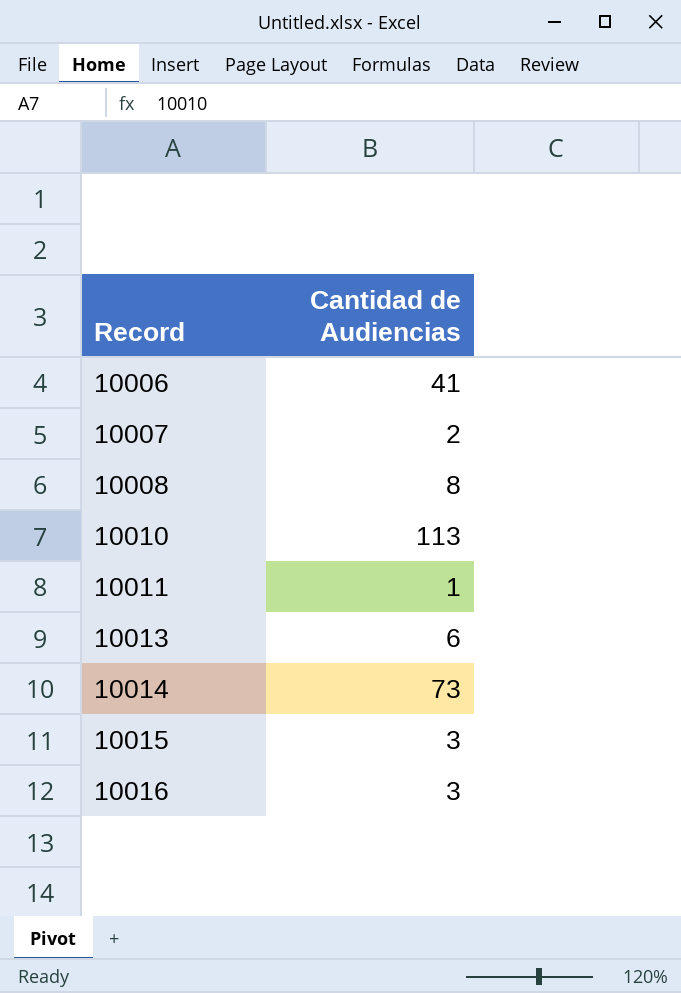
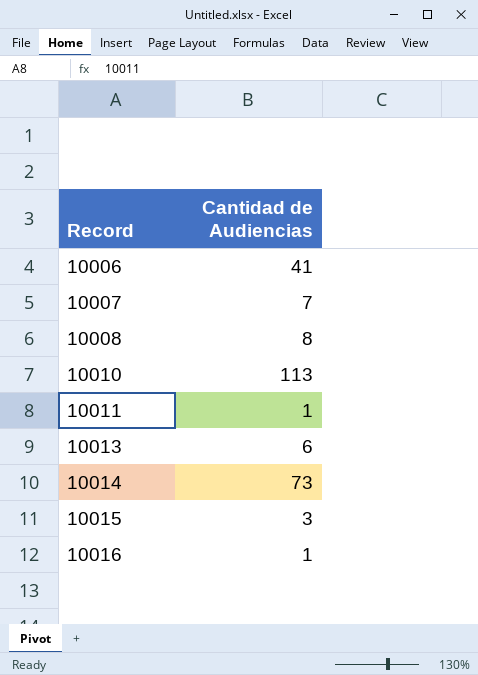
10007 | Cantidad de Audiencias: 2 -> 7
10016 | Cantidad de Audiencias: 3 -> 1

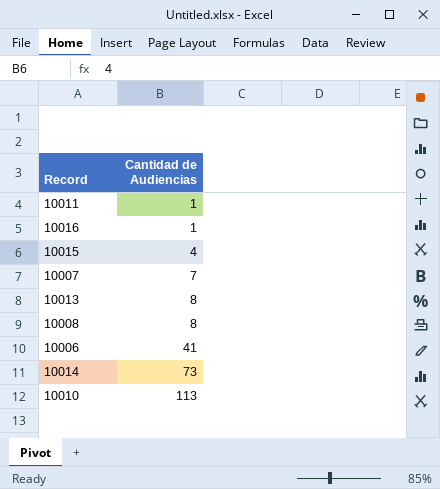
row order: Record ascending -> Cantidad de Audiencias ascending
10015 | Cantidad de Audiencias: 3 -> 4
10013 | Cantidad de Audiencias: 6 -> 8

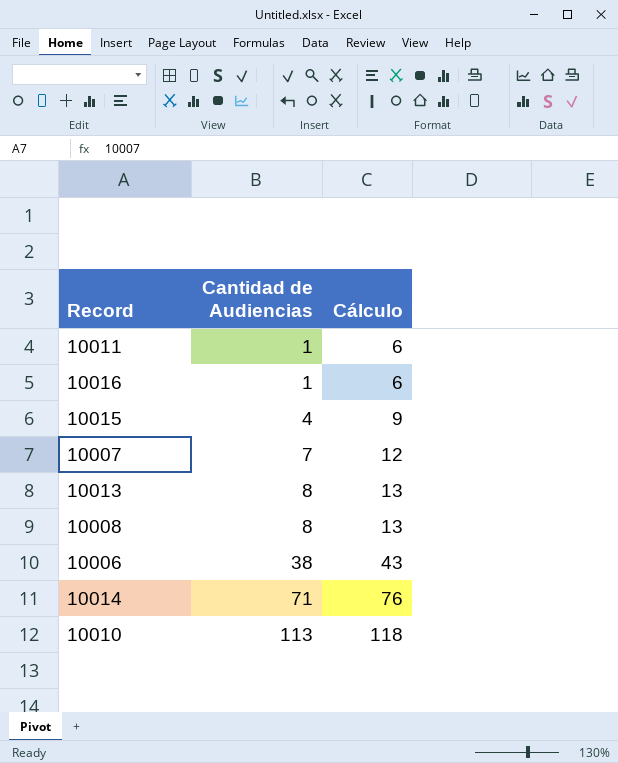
column Cálculo | formula: none -> [Cantidad de Audiencias] + 5
10006 | Cantidad de Audiencias: 41 -> 38
10014 | Cantidad de Audiencias: 73 -> 71

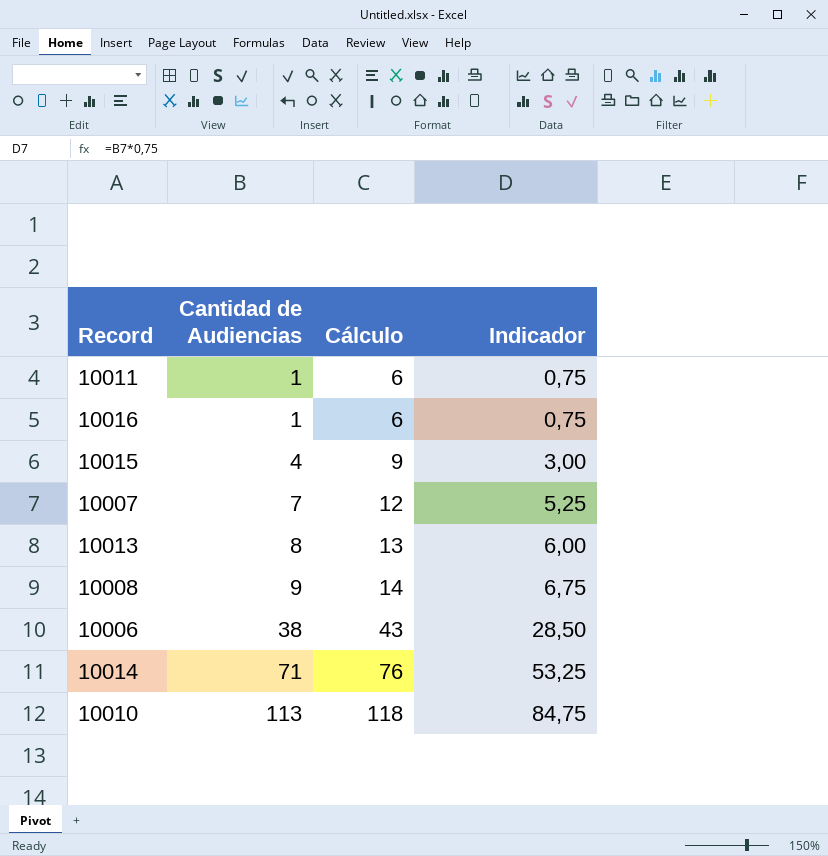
column Indicador | formula: none -> [Cantidad de Audiencias] * 0,75
10008 | Cantidad de Audiencias: 8 -> 9
10008 | Cálculo: 13 -> 14

